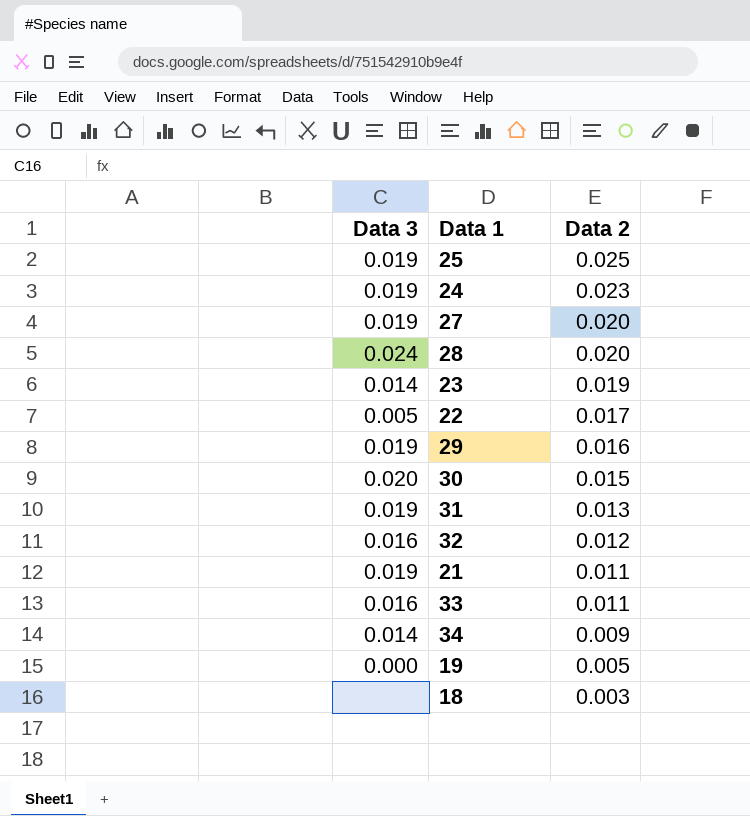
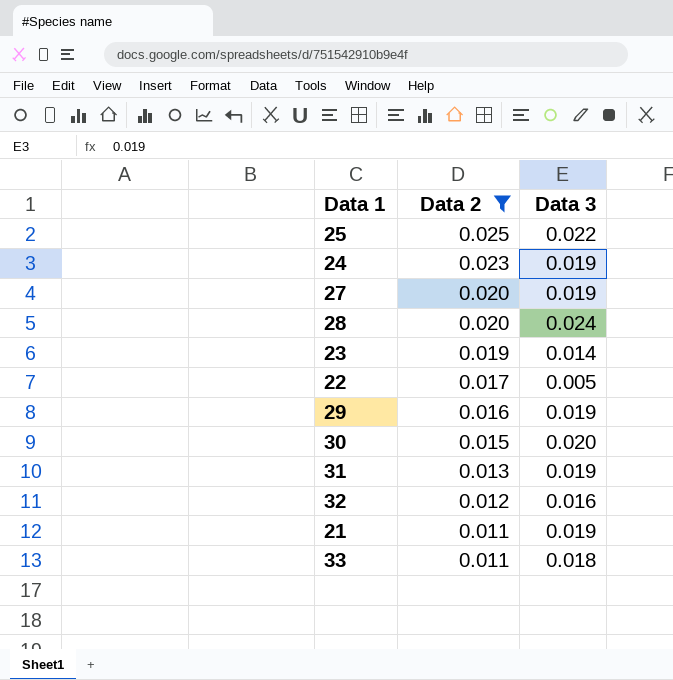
filter: none -> Data 2 >= 0.011
column Data 3 | position: 1 -> 3
25 | Data 3: 0.019 -> 0.022
33 | Data 3: 0.016 -> 0.018

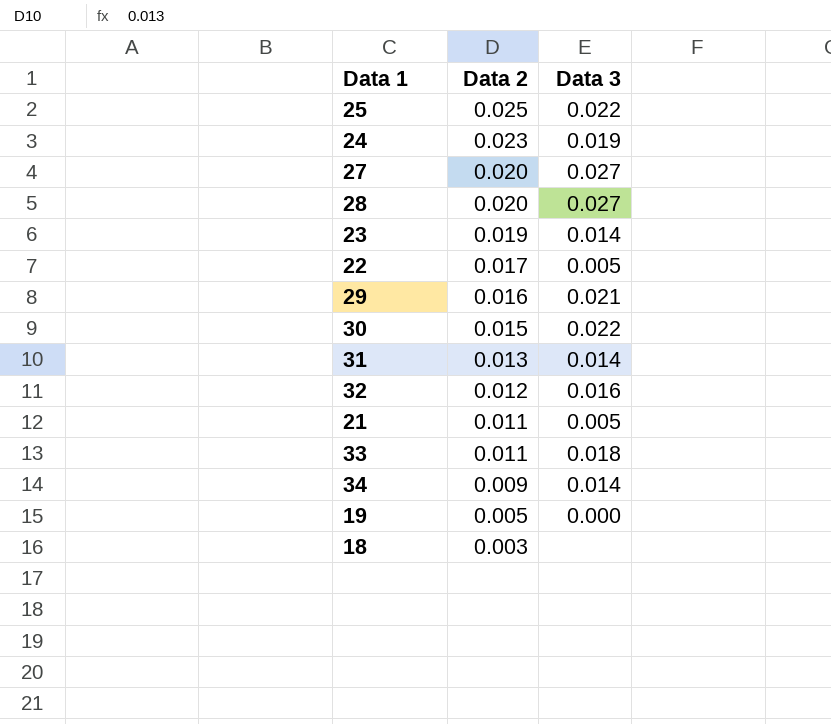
filter: Data 2 >= 0.011 -> none
27 | Data 3: 0.019 -> 0.027
28 | Data 3: 0.024 -> 0.027
29 | Data 3: 0.019 -> 0.021
30 | Data 3: 0.020 -> 0.022
31 | Data 3: 0.019 -> 0.014
21 | Data 3: 0.019 -> 0.005

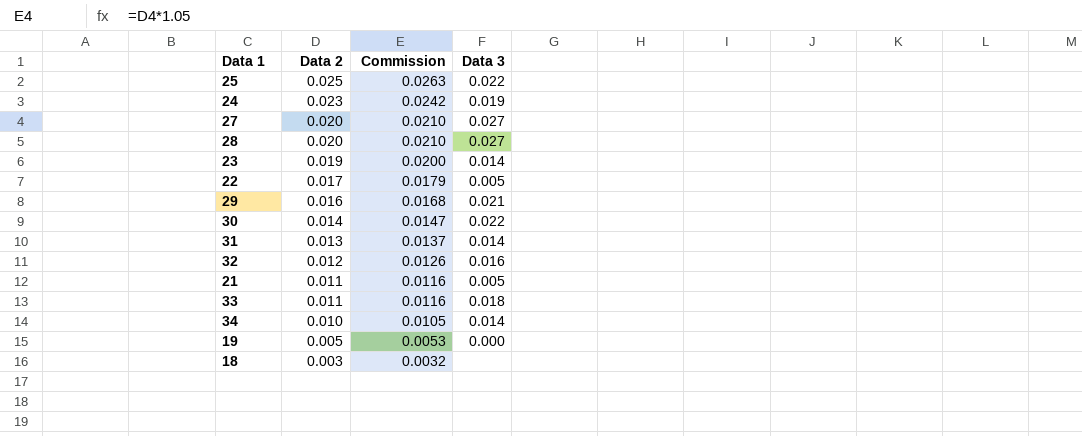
column Commission | formula: none -> [Data 2] * 1.05
30 | Data 2: 0.015 -> 0.014
34 | Data 2: 0.009 -> 0.010

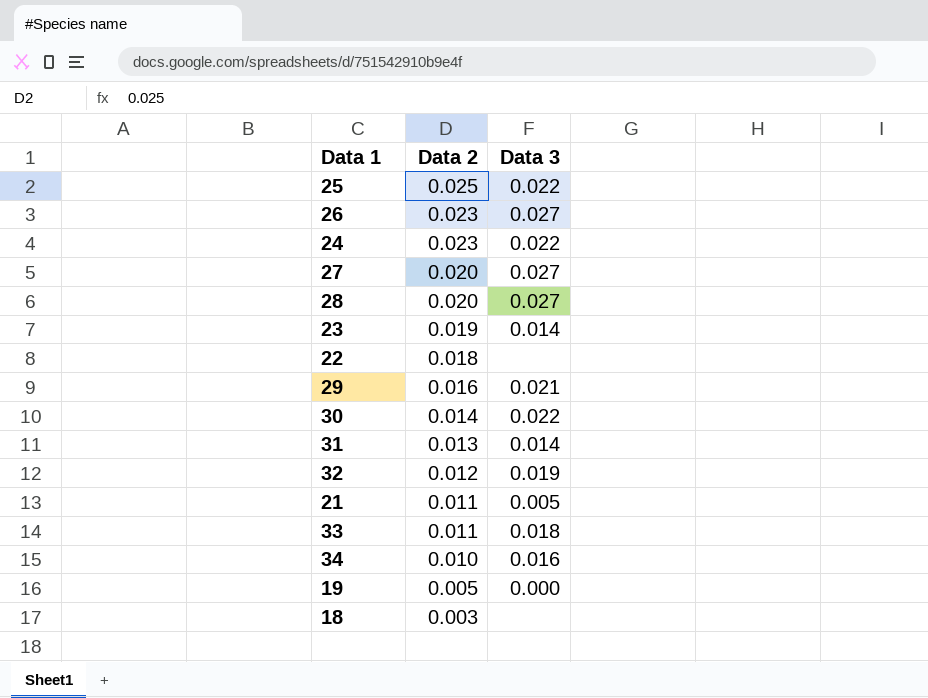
column Commission | formula: [Data 2] * 1.05 -> none
row 26: none -> 0.023 | 0.027
24 | Data 3: 0.019 -> 0.022
22 | Data 2: 0.017 -> 0.018
22 | Data 3: 0.005 -> none
32 | Data 3: 0.016 -> 0.019
34 | Data 3: 0.014 -> 0.016

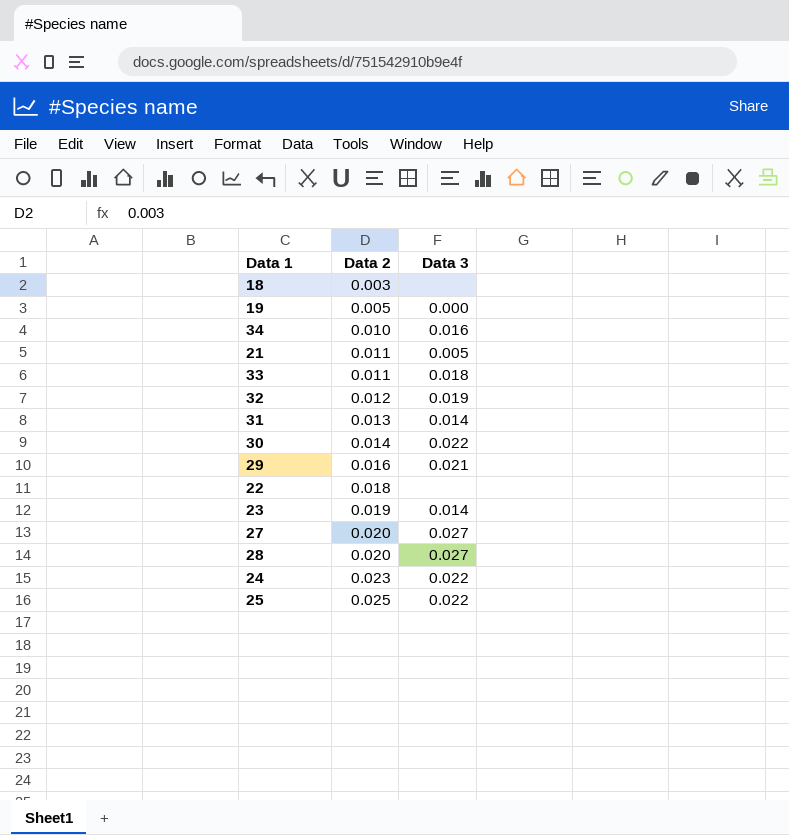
row order: Data 2 descending -> Data 2 ascending
row 26: 0.023 | 0.027 -> none

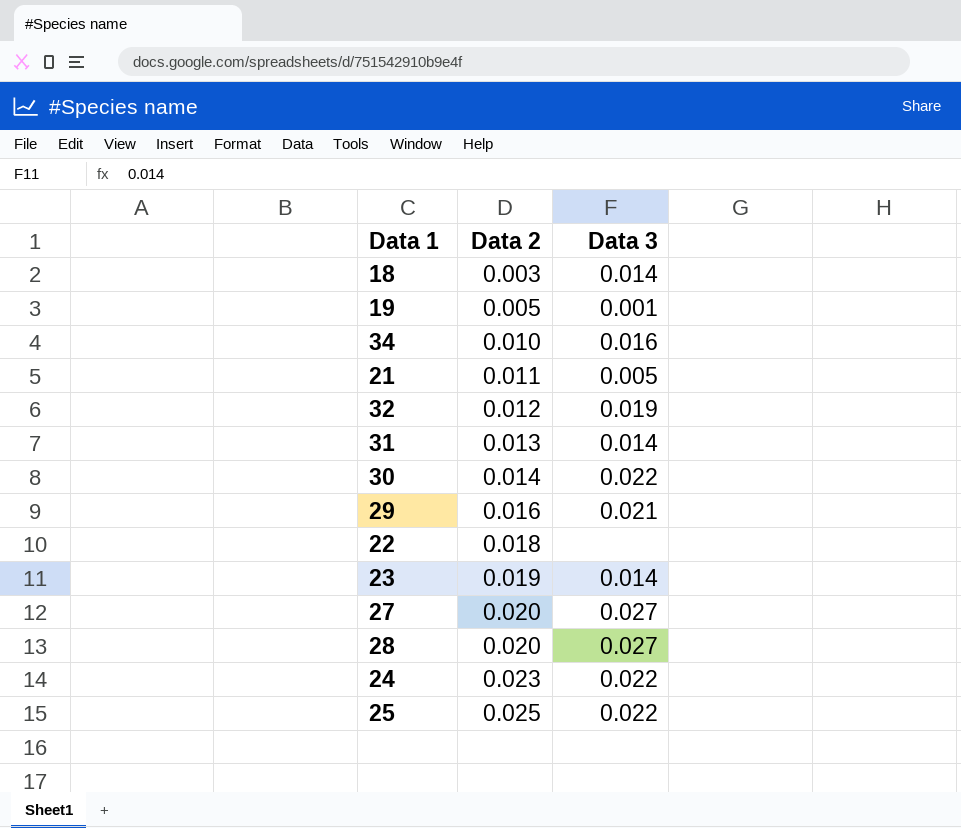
row 33: 0.011 | 0.018 -> none
18 | Data 3: none -> 0.014
19 | Data 3: 0.000 -> 0.001

